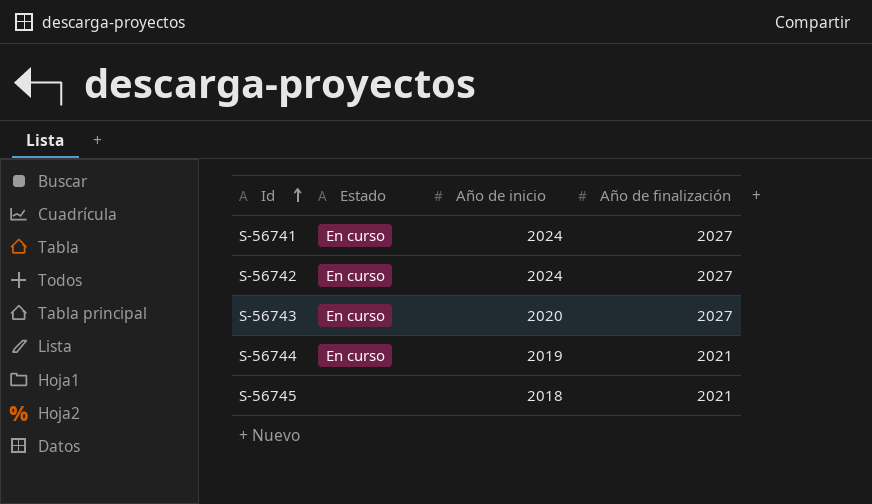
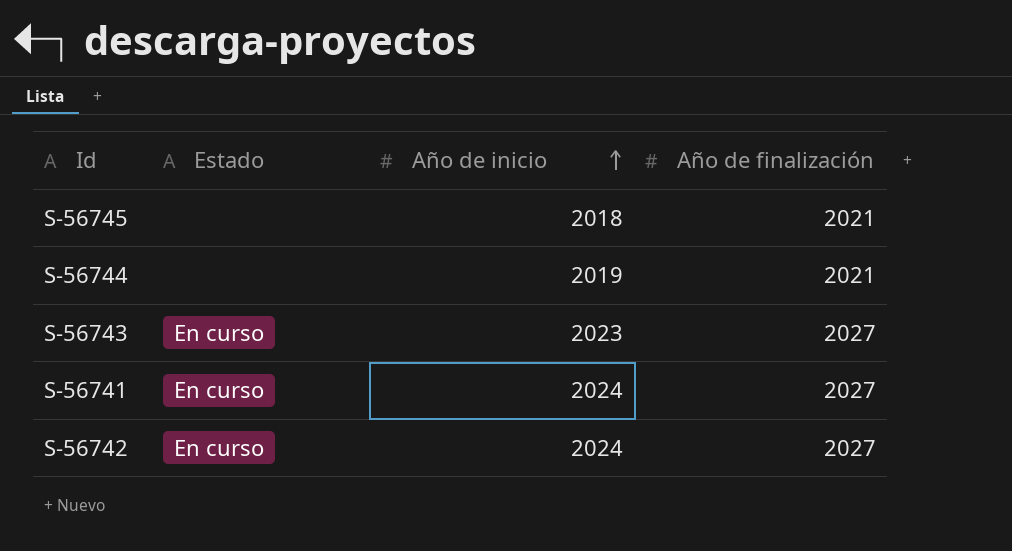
row order: Id ascending -> Año de inicio ascending
S-56744 | Estado: En curso -> none
S-56743 | Año de inicio: 2020 -> 2023

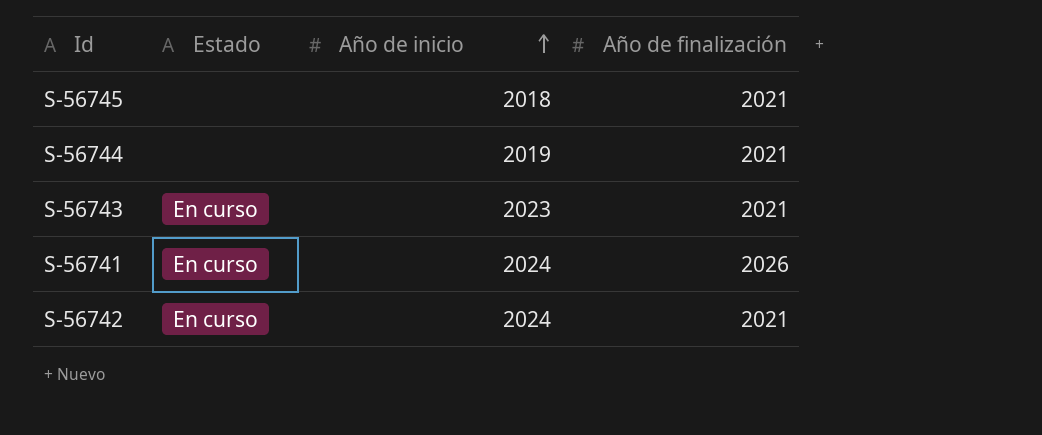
S-56743 | Año de finalización: 2027 -> 2021
S-56741 | Año de finalización: 2027 -> 2026
S-56742 | Año de finalización: 2027 -> 2021

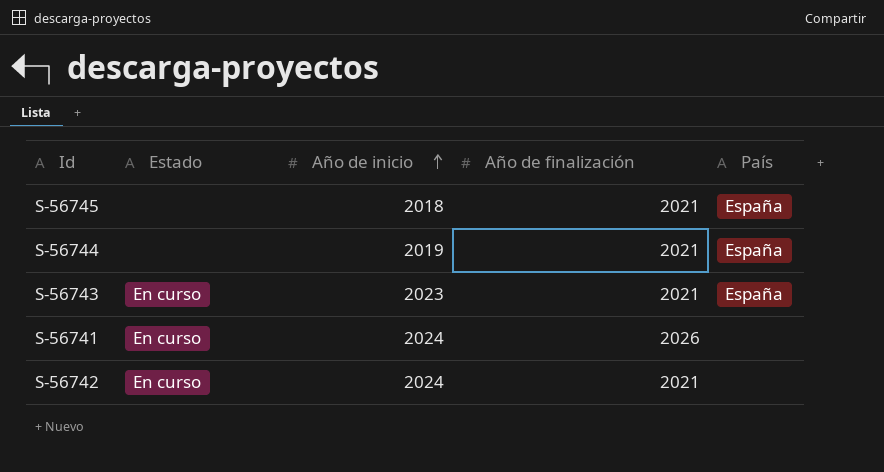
column País | position: none -> 5

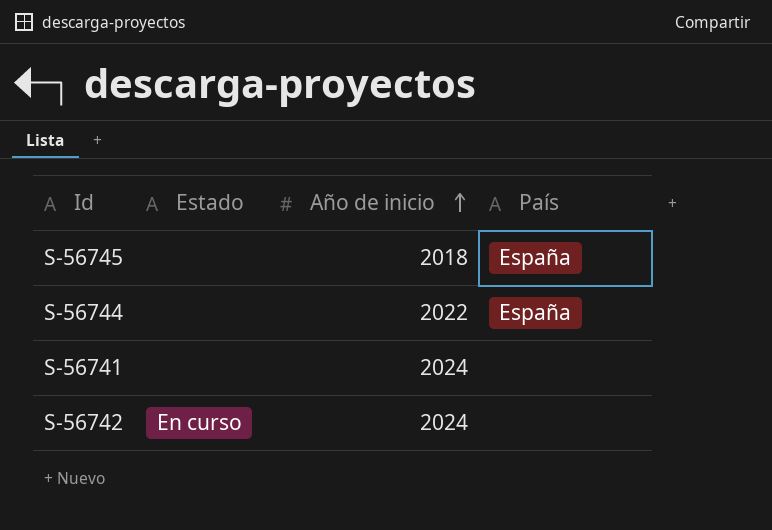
column Año de finalización | position: 4 -> none
row S-56743: En curso | 2023 | 2021 | España -> none
S-56744 | Año de inicio: 2019 -> 2022
S-56741 | Estado: En curso -> none

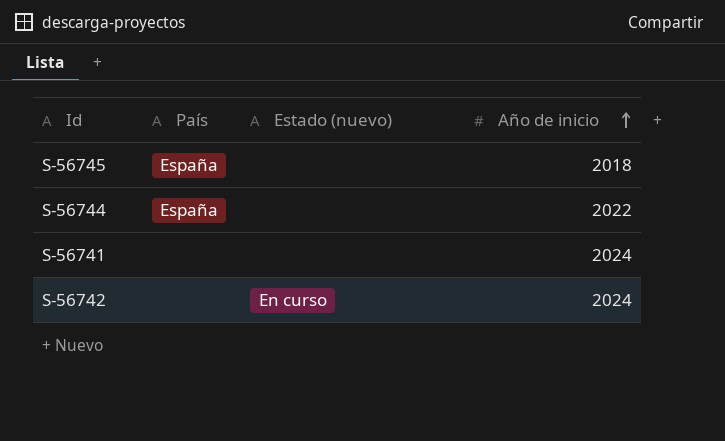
column País | position: 4 -> 2
column name: Estado -> Estado (nuevo)

